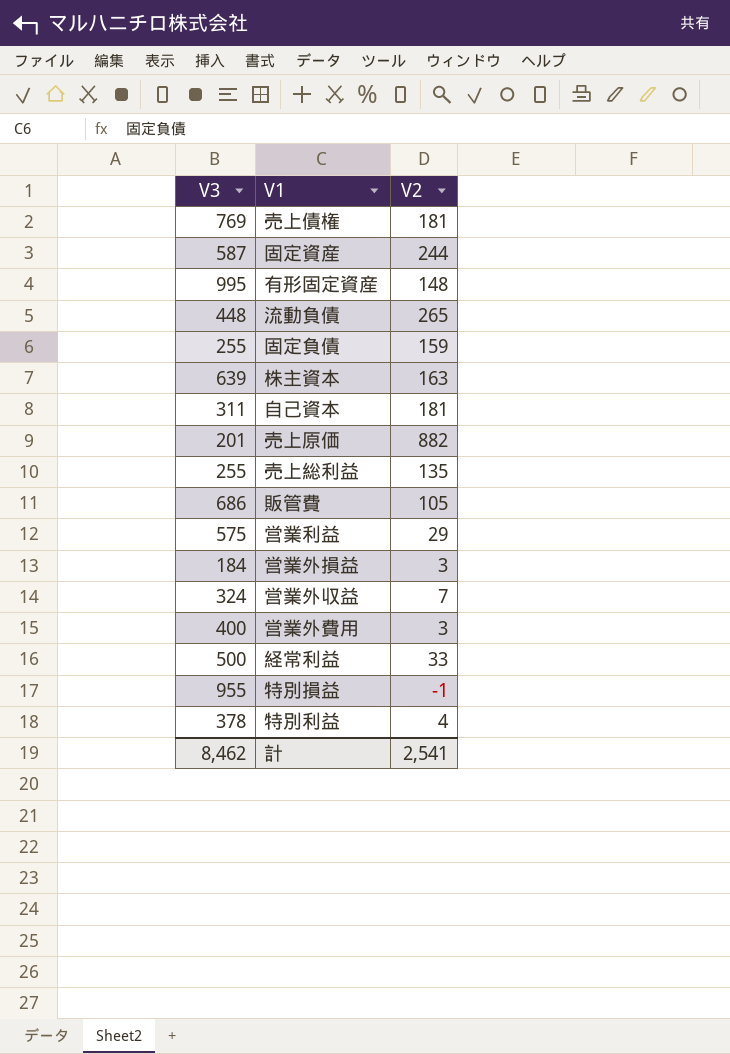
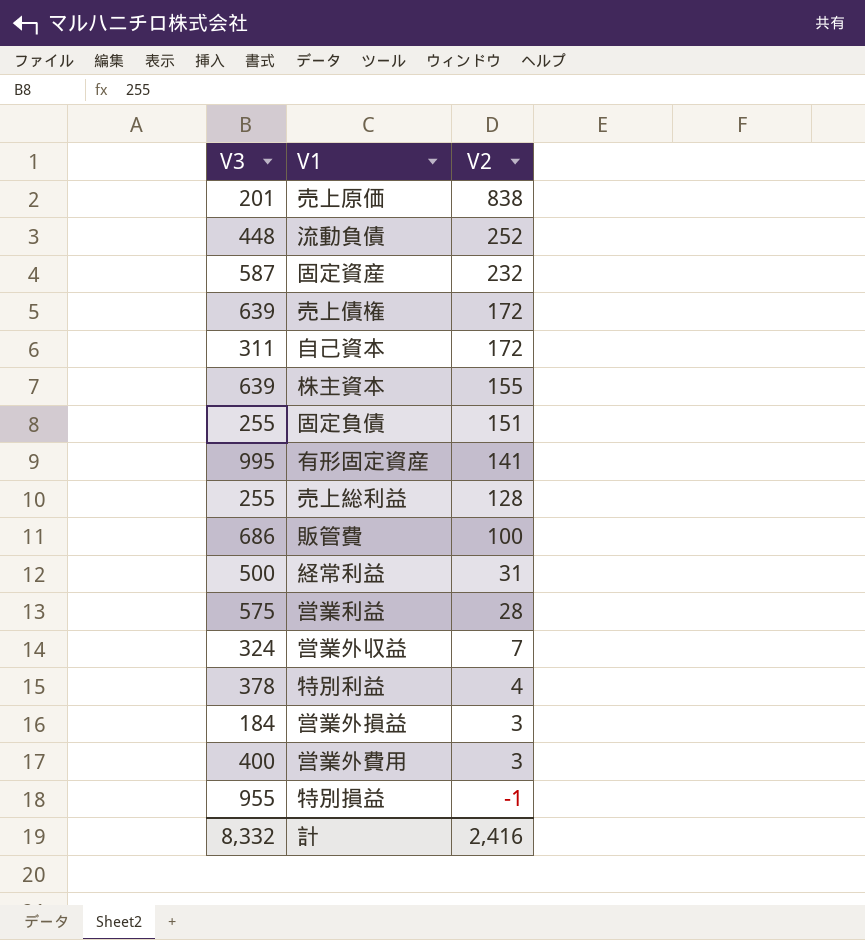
row order: none -> V2 descending
売上原価 | V2: 882 -> 838
流動負債 | V2: 265 -> 252
固定資産 | V2: 244 -> 232
売上債権 | V3: 769 -> 639
売上債権 | V2: 181 -> 172
自己資本 | V2: 181 -> 172
株主資本 | V2: 163 -> 155
固定負債 | V2: 159 -> 151
有形固定資産 | V2: 148 -> 141
売上総利益 | V2: 135 -> 128
販管費 | V2: 105 -> 100
経常利益 | V2: 33 -> 31
営業利益 | V2: 29 -> 28
計 | V3: 8,462 -> 8,332
計 | V2: 2,541 -> 2,416

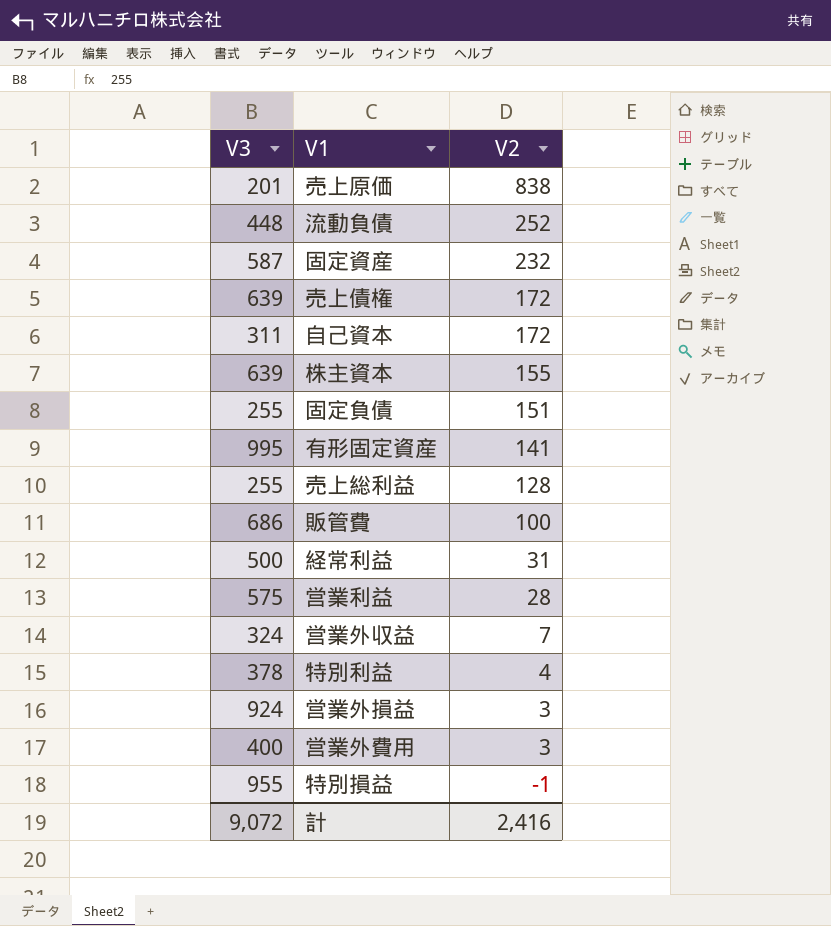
営業外損益 | V3: 184 -> 924
計 | V3: 8,332 -> 9,072

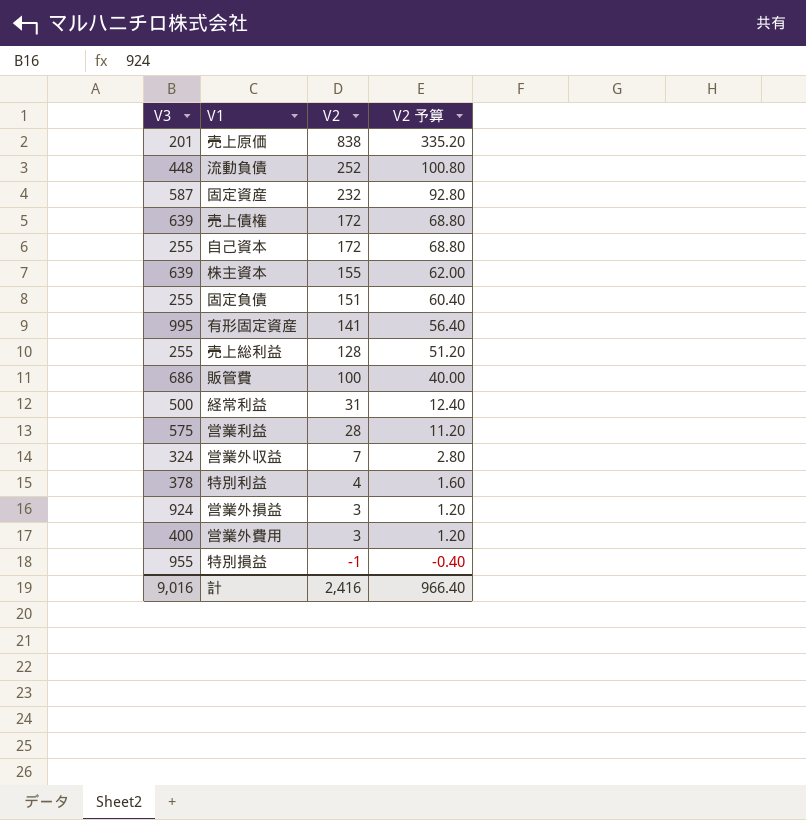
column V2 予算 | formula: none -> [V2] * 0.4
自己資本 | V3: 311 -> 255
計 | V3: 9,072 -> 9,016

